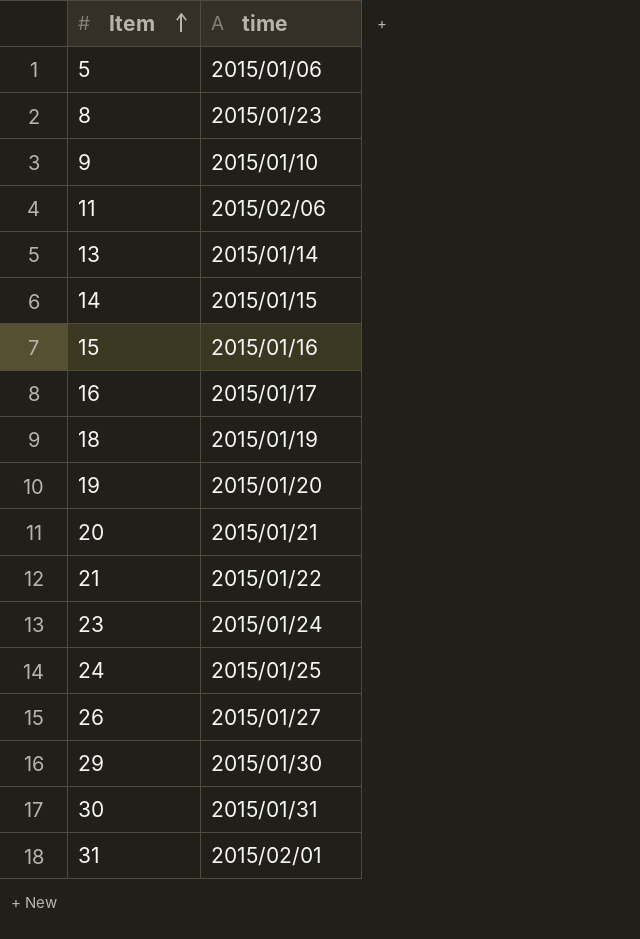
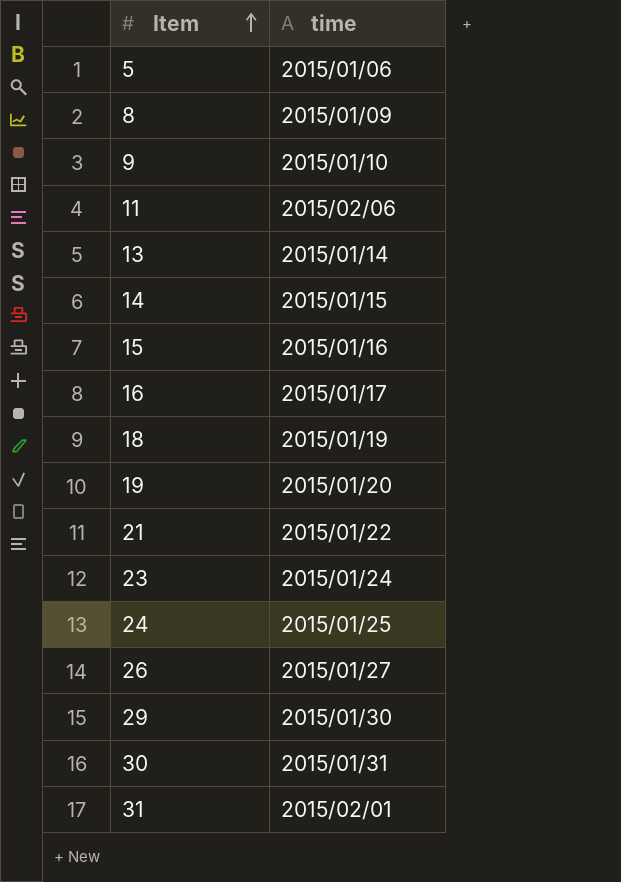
row 20: 2015/01/21 -> none
8 | time: 2015/01/23 -> 2015/01/09

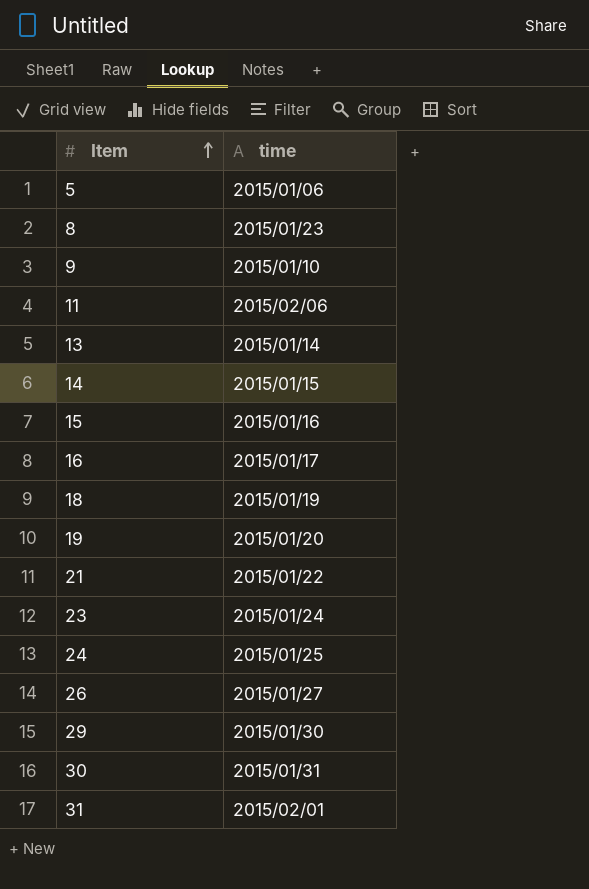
8 | time: 2015/01/09 -> 2015/01/23

